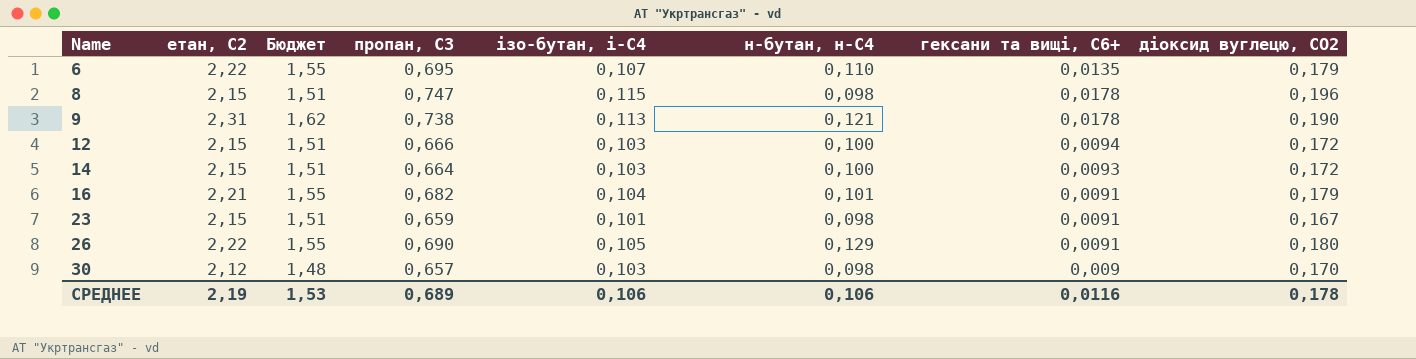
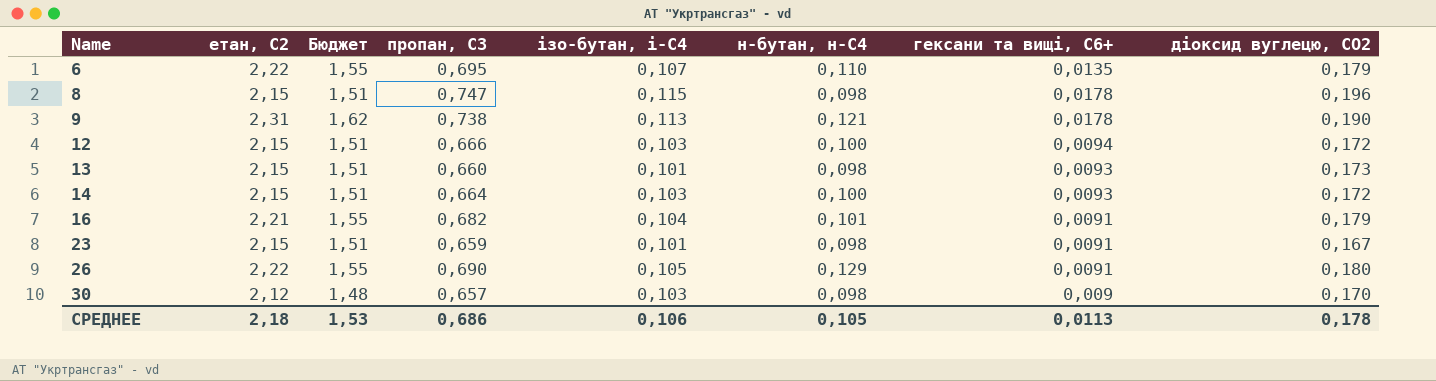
row 13: none -> 2,15 | 1,51 | 0,660 | 0,101 | 0,098 | 0,0093 | 0,173
СРЕДНЕЕ | етан, С2: 2,19 -> 2,18
СРЕДНЕЕ | пропан, С3: 0,689 -> 0,686
СРЕДНЕЕ | н-бутан, н-С4: 0,106 -> 0,105
СРЕДНЕЕ | гексани та вищі, С6+: 0,0116 -> 0,0113

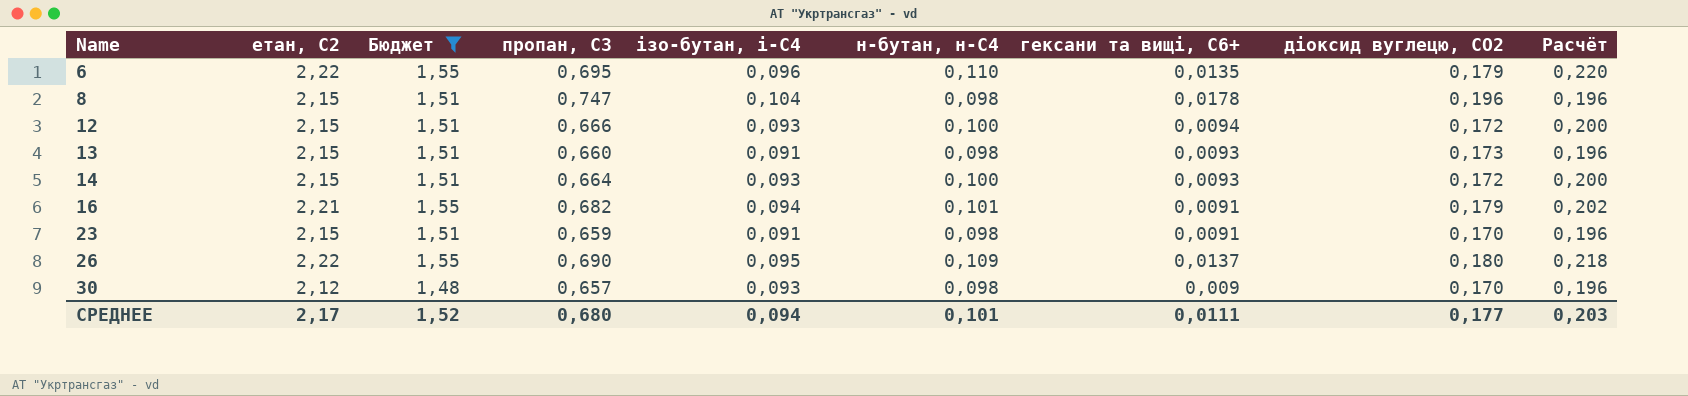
filter: none -> Бюджет != 1,62
column Расчёт | formula: none -> [н-бутан, н-С4] * 2
6 | ізо-бутан, і-С4: 0,107 -> 0,096
8 | ізо-бутан, і-С4: 0,115 -> 0,104
12 | ізо-бутан, і-С4: 0,103 -> 0,093
13 | ізо-бутан, і-С4: 0,101 -> 0,091
14 | ізо-бутан, і-С4: 0,103 -> 0,093
16 | ізо-бутан, і-С4: 0,104 -> 0,094
23 | ізо-бутан, і-С4: 0,101 -> 0,091
23 | діоксид вуглецю, CО2: 0,167 -> 0,170
26 | ізо-бутан, і-С4: 0,105 -> 0,095
26 | н-бутан, н-С4: 0,129 -> 0,109
26 | гексани та вищі, С6+: 0,0091 -> 0,0137
30 | ізо-бутан, і-С4: 0,103 -> 0,093
СРЕДНЕЕ | етан, С2: 2,18 -> 2,17
СРЕДНЕЕ | Бюджет: 1,53 -> 1,52
СРЕДНЕЕ | пропан, С3: 0,686 -> 0,680
СРЕДНЕЕ | ізо-бутан, і-С4: 0,106 -> 0,094
СРЕДНЕЕ | н-бутан, н-С4: 0,105 -> 0,101
СРЕДНЕЕ | гексани та вищі, С6+: 0,0113 -> 0,0111
СРЕДНЕЕ | діоксид вуглецю, CО2: 0,178 -> 0,177

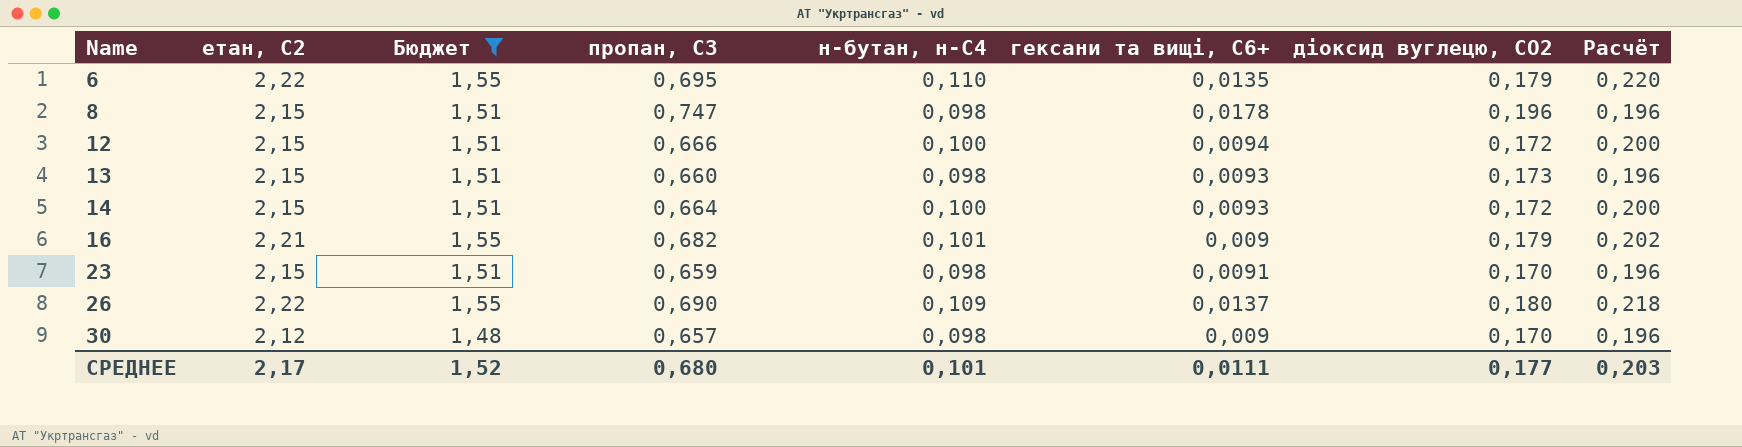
column ізо-бутан, і-С4 | position: 5 -> none
16 | гексани та вищі, С6+: 0,0091 -> 0,009

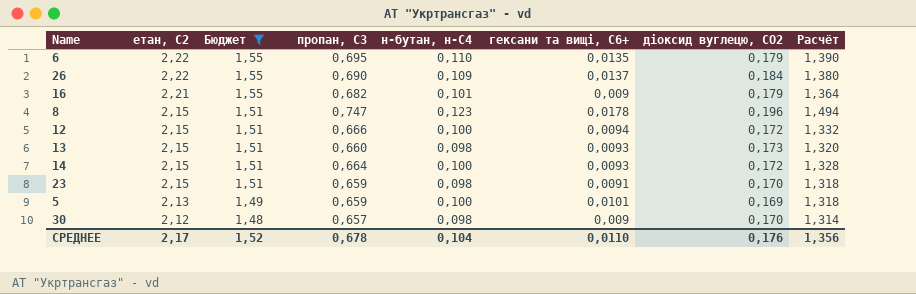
row order: Name ascending -> етан, С2 descending
column Расчёт | formula: [н-бутан, н-С4] * 2 -> [пропан, С3] * 2
26 | діоксид вуглецю, CО2: 0,180 -> 0,184
8 | н-бутан, н-С4: 0,098 -> 0,123
row 5: none -> 2,13 | 1,49 | 0,659 | 0,100 | 0,0101 | 0,169 | 1,318
СРЕДНЕЕ | пропан, С3: 0,680 -> 0,678
СРЕДНЕЕ | н-бутан, н-С4: 0,101 -> 0,104
СРЕДНЕЕ | гексани та вищі, С6+: 0,0111 -> 0,0110
СРЕДНЕЕ | діоксид вуглецю, CО2: 0,177 -> 0,176
СРЕДНЕЕ | Расчёт: 0,203 -> 1,356

